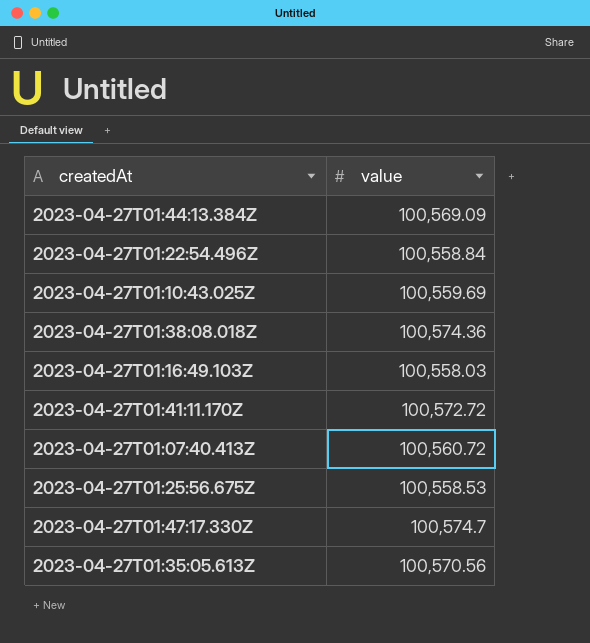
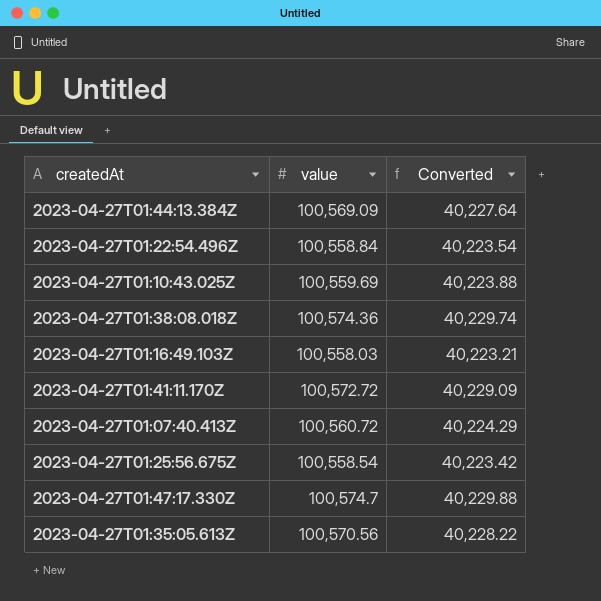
column Converted | formula: none -> [value] * 0.4
2023-04-27T01:25:56.675Z | value: 100,558.53 -> 100,558.54

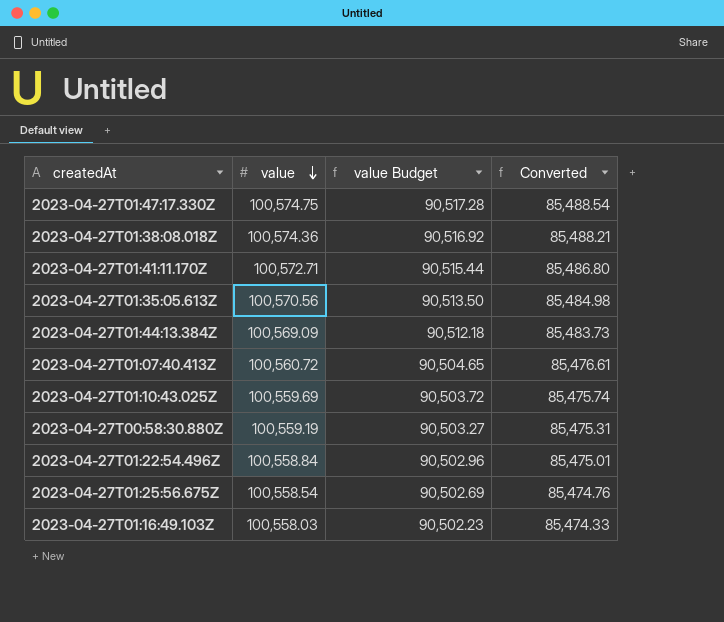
row order: none -> value descending
column value Budget | formula: none -> [value] * 0.9
column Converted | formula: [value] * 0.4 -> [value] * 0.85
2023-04-27T01:47:17.330Z | value: 100,574.7 -> 100,574.75
2023-04-27T01:41:11.170Z | value: 100,572.72 -> 100,572.71
row 2023-04-27T00:58:30.880Z: none -> 100,559.19 | 90,503.27 | 85,475.31

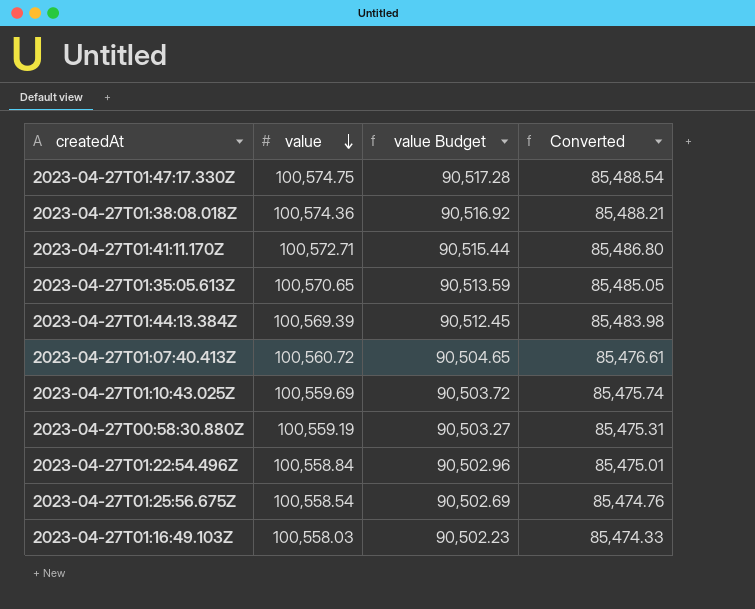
2023-04-27T01:35:05.613Z | value: 100,570.56 -> 100,570.65
2023-04-27T01:35:05.613Z | value Budget: 90,513.50 -> 90,513.59
2023-04-27T01:35:05.613Z | Converted: 85,484.98 -> 85,485.05
2023-04-27T01:44:13.384Z | value: 100,569.09 -> 100,569.39
2023-04-27T01:44:13.384Z | value Budget: 90,512.18 -> 90,512.45
2023-04-27T01:44:13.384Z | Converted: 85,483.73 -> 85,483.98

